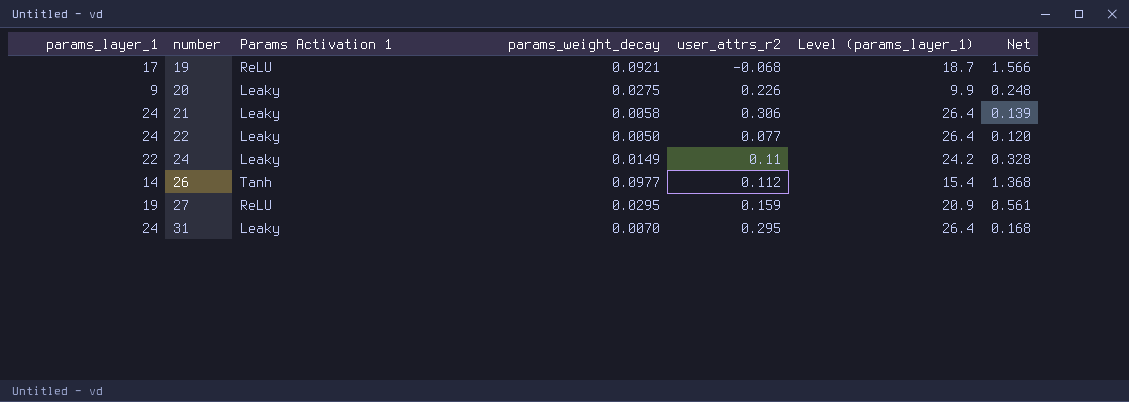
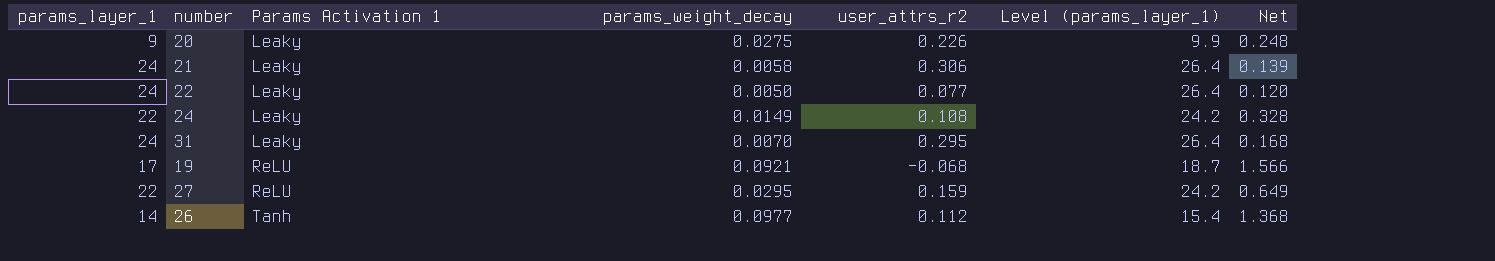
row order: number ascending -> Params Activation 1 ascending
24 | user_attrs_r2: 0.11 -> 0.108
27 | params_layer_1: 19 -> 22
27 | Level (params_layer_1): 20.9 -> 24.2
27 | Net: 0.561 -> 0.649

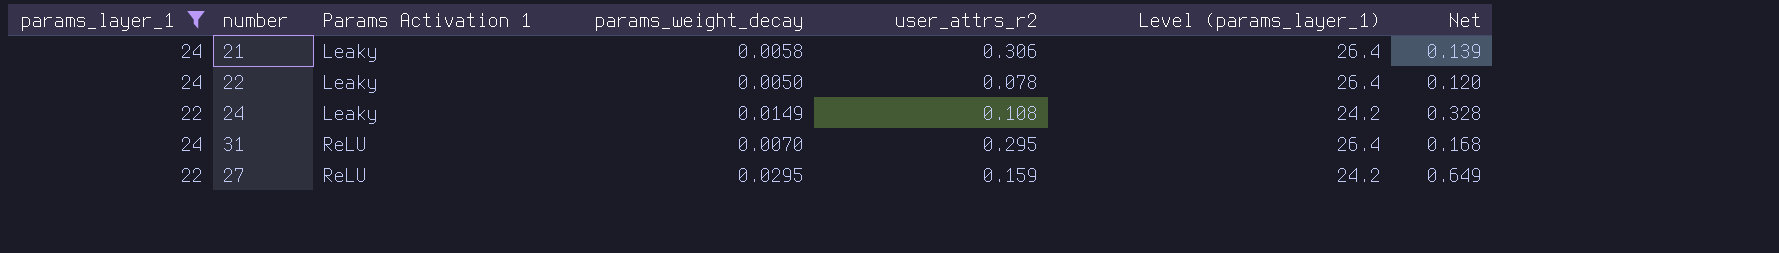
filter: none -> params_layer_1 >= 22
22 | user_attrs_r2: 0.077 -> 0.078
31 | Params Activation 1: Leaky -> ReLU

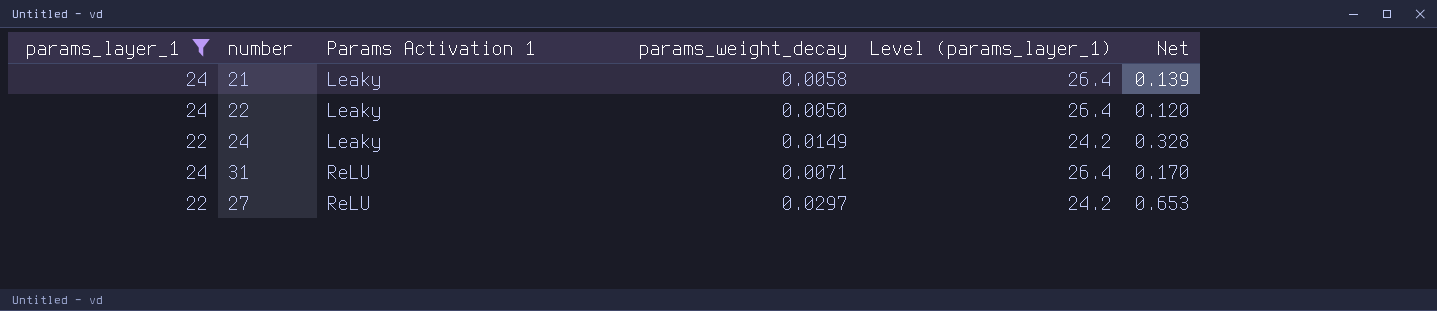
column user_attrs_r2 | position: 5 -> none
31 | params_weight_decay: 0.0070 -> 0.0071
31 | Net: 0.168 -> 0.170
27 | params_weight_decay: 0.0295 -> 0.0297
27 | Net: 0.649 -> 0.653

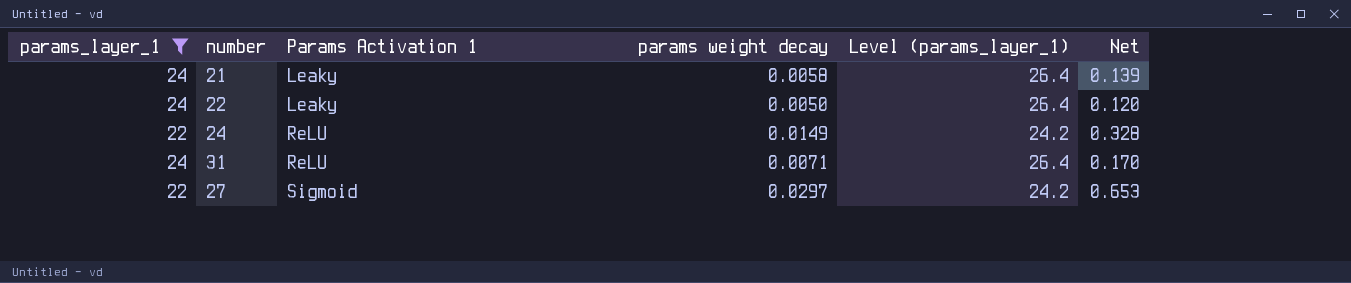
column name: params_weight_decay -> params weight decay
24 | Params Activation 1: Leaky -> ReLU
27 | Params Activation 1: ReLU -> Sigmoid

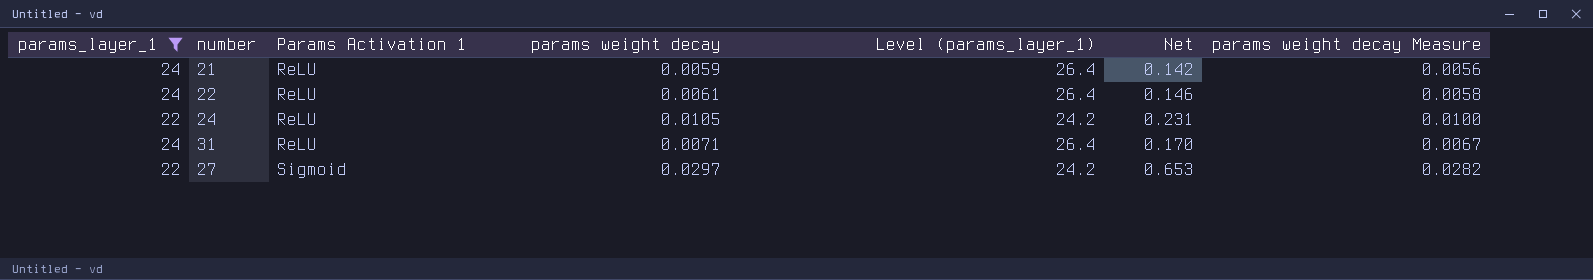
column params weight decay Measure | formula: none -> [params weight decay] * 0.95
21 | Params Activation 1: Leaky -> ReLU
21 | params weight decay: 0.0058 -> 0.0059
21 | Net: 0.139 -> 0.142
22 | Params Activation 1: Leaky -> ReLU
22 | params weight decay: 0.0050 -> 0.0061
22 | Net: 0.120 -> 0.146
24 | params weight decay: 0.0149 -> 0.0105
24 | Net: 0.328 -> 0.231

